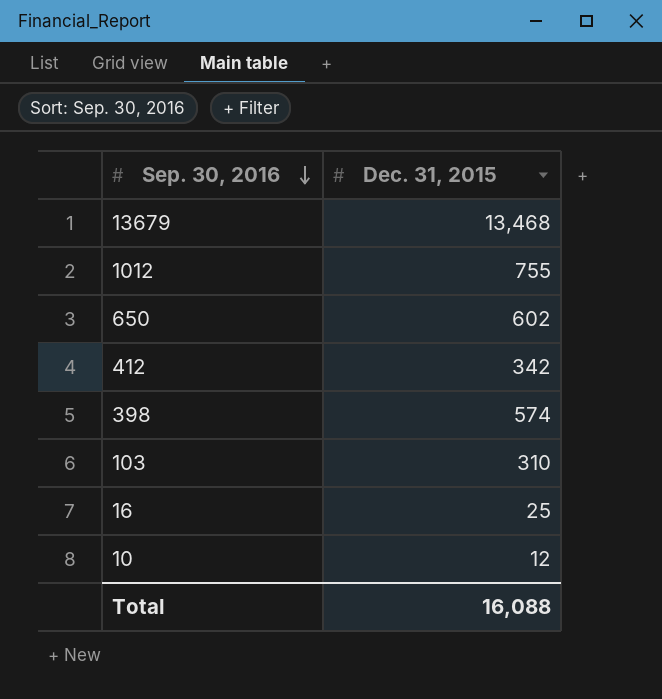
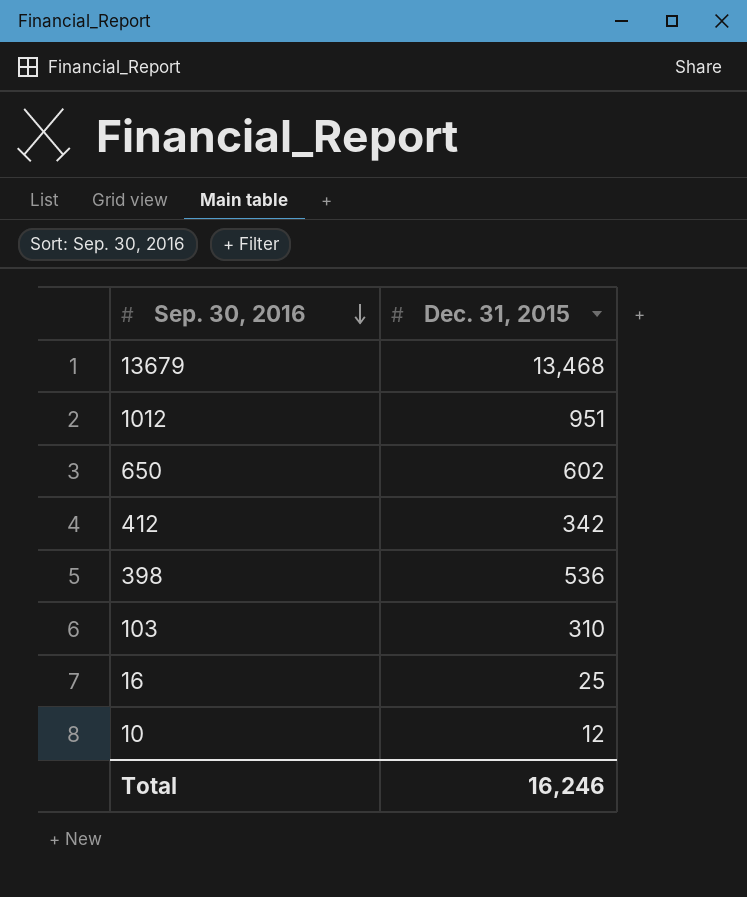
1012 | Dec. 31, 2015: 755 -> 951
398 | Dec. 31, 2015: 574 -> 536
Total | Dec. 31, 2015: 16,088 -> 16,246

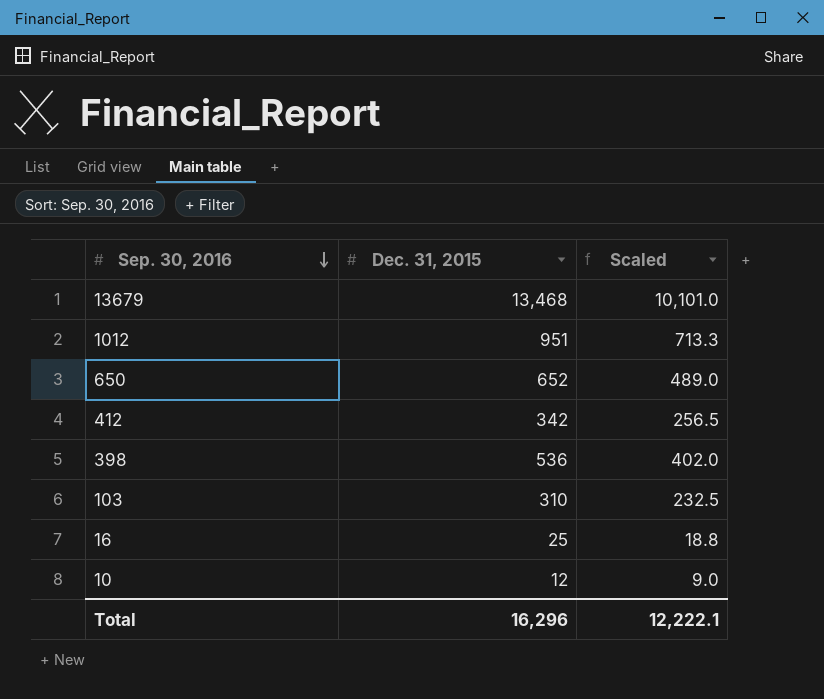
column Scaled | formula: none -> [Dec. 31, 2015] * 0.75
650 | Dec. 31, 2015: 602 -> 652
Total | Dec. 31, 2015: 16,246 -> 16,296

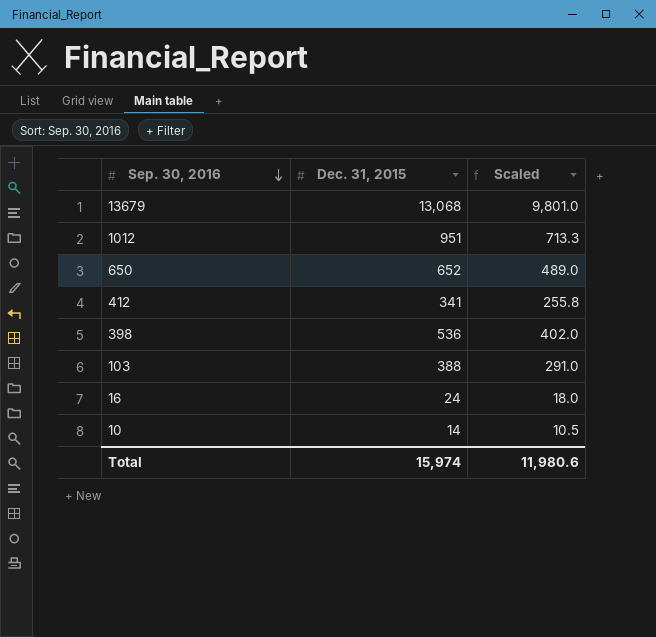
13679 | Dec. 31, 2015: 13,468 -> 13,068
13679 | Scaled: 10,101.0 -> 9,801.0
412 | Dec. 31, 2015: 342 -> 341
412 | Scaled: 256.5 -> 255.8
103 | Dec. 31, 2015: 310 -> 388
103 | Scaled: 232.5 -> 291.0
16 | Dec. 31, 2015: 25 -> 24
16 | Scaled: 18.8 -> 18.0
10 | Dec. 31, 2015: 12 -> 14
10 | Scaled: 9.0 -> 10.5
Total | Dec. 31, 2015: 16,296 -> 15,974
Total | Scaled: 12,222.1 -> 11,980.6

